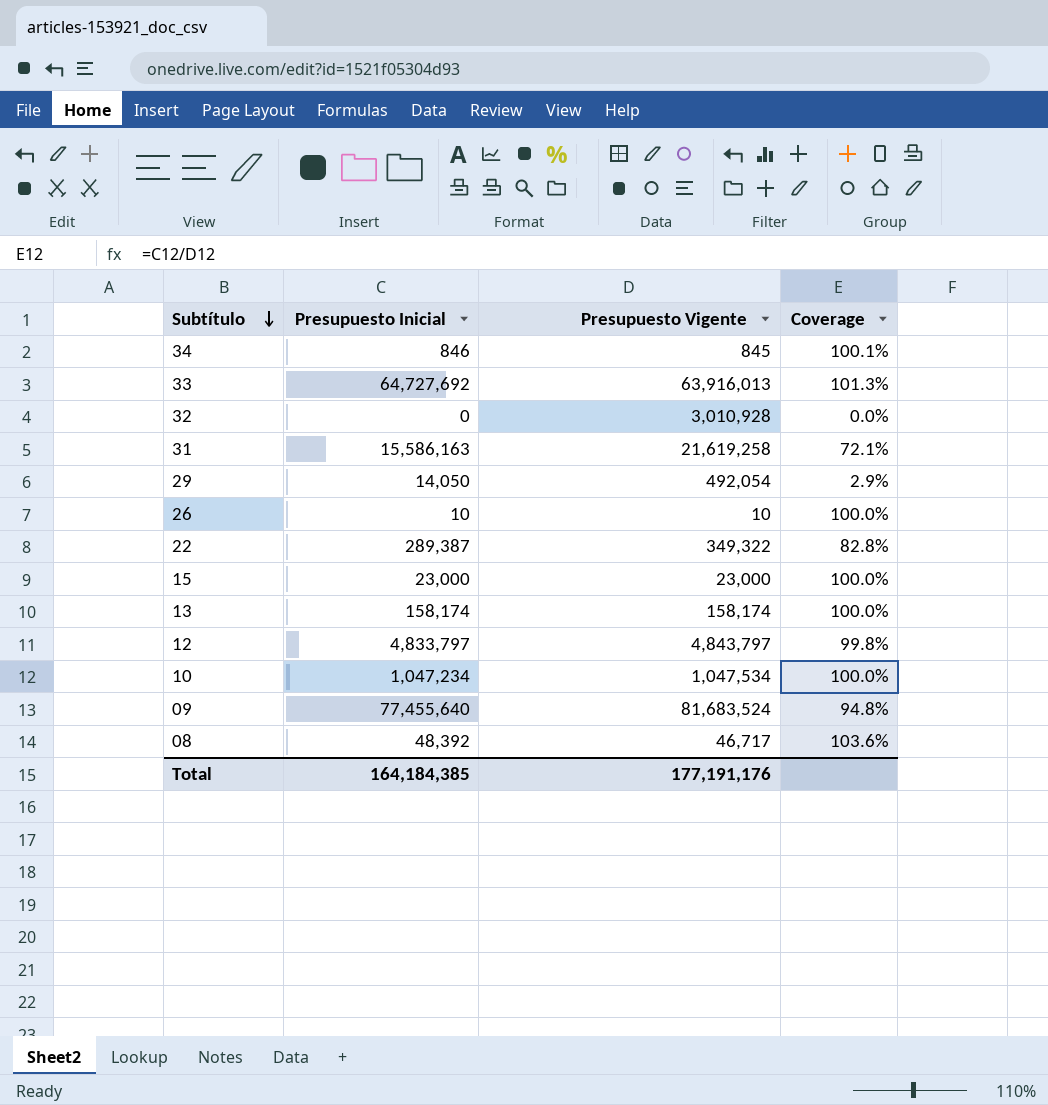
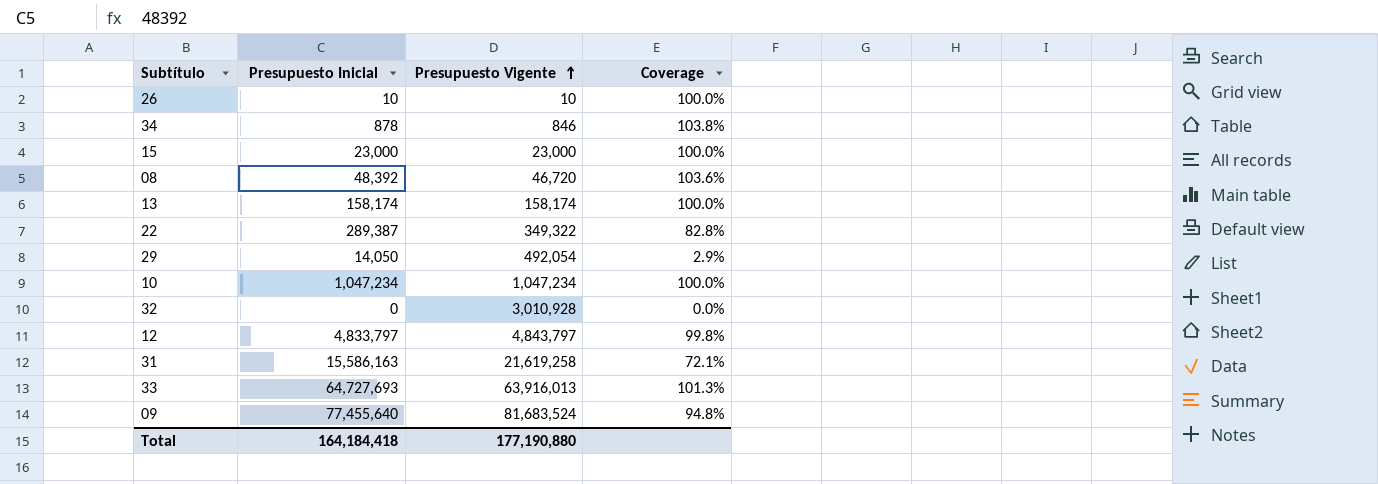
row order: Subtítulo descending -> Presupuesto Vigente ascending
34 | Presupuesto Inicial: 846 -> 878
34 | Presupuesto Vigente: 845 -> 846
34 | Coverage: 100.1% -> 103.8%
08 | Presupuesto Vigente: 46,717 -> 46,720
10 | Presupuesto Vigente: 1,047,534 -> 1,047,234
33 | Presupuesto Inicial: 64,727,692 -> 64,727,693
Total | Presupuesto Inicial: 164,184,385 -> 164,184,418
Total | Presupuesto Vigente: 177,191,176 -> 177,190,880

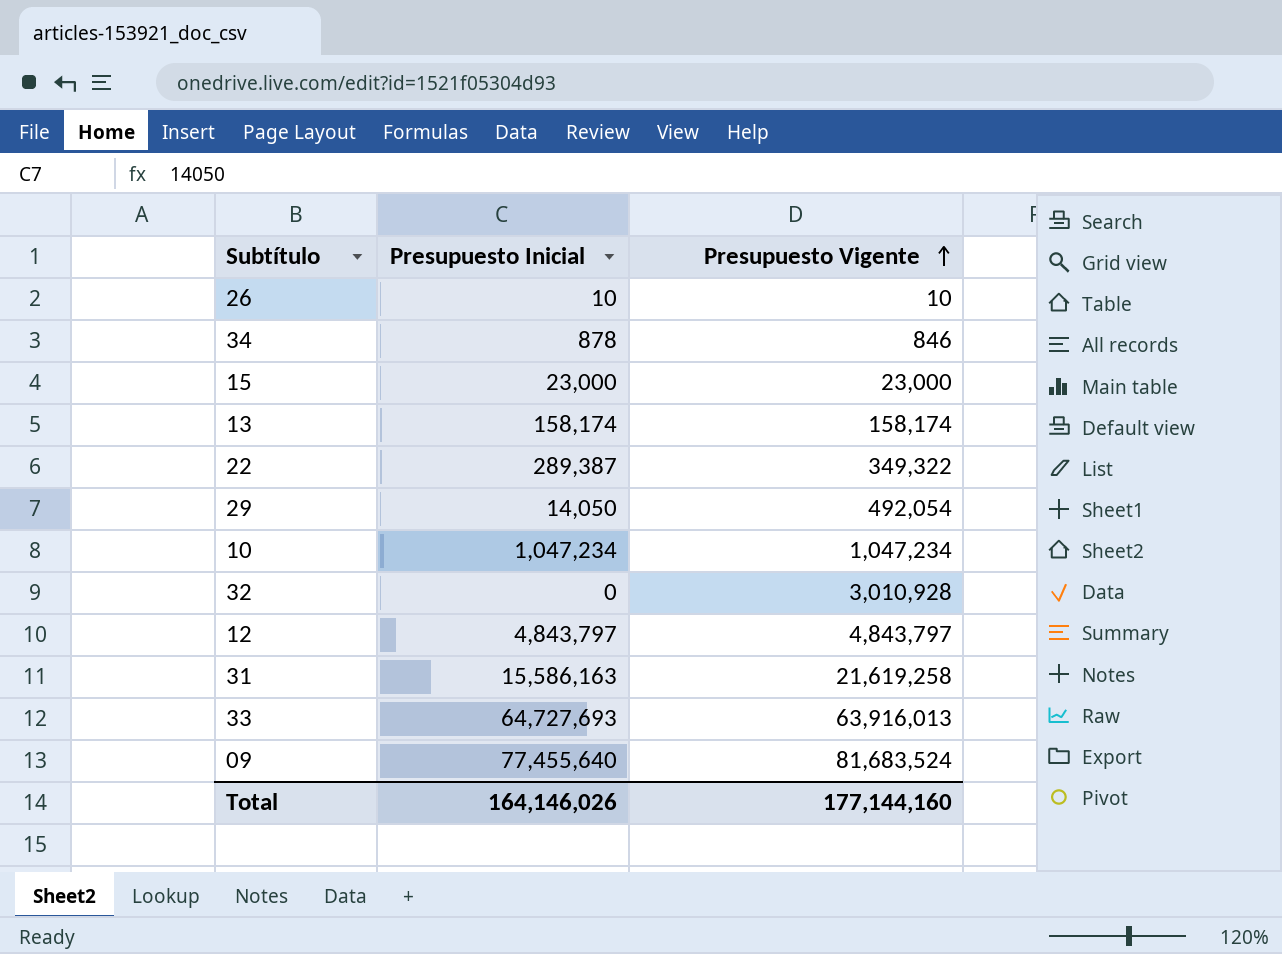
column Coverage | formula: [Presupuesto Inicial] / [Presupuesto Vigente] -> none
row 08: 48,392 | 46,720 | 103.6% -> none
12 | Presupuesto Inicial: 4,833,797 -> 4,843,797
Total | Presupuesto Inicial: 164,184,418 -> 164,146,026
Total | Presupuesto Vigente: 177,190,880 -> 177,144,160

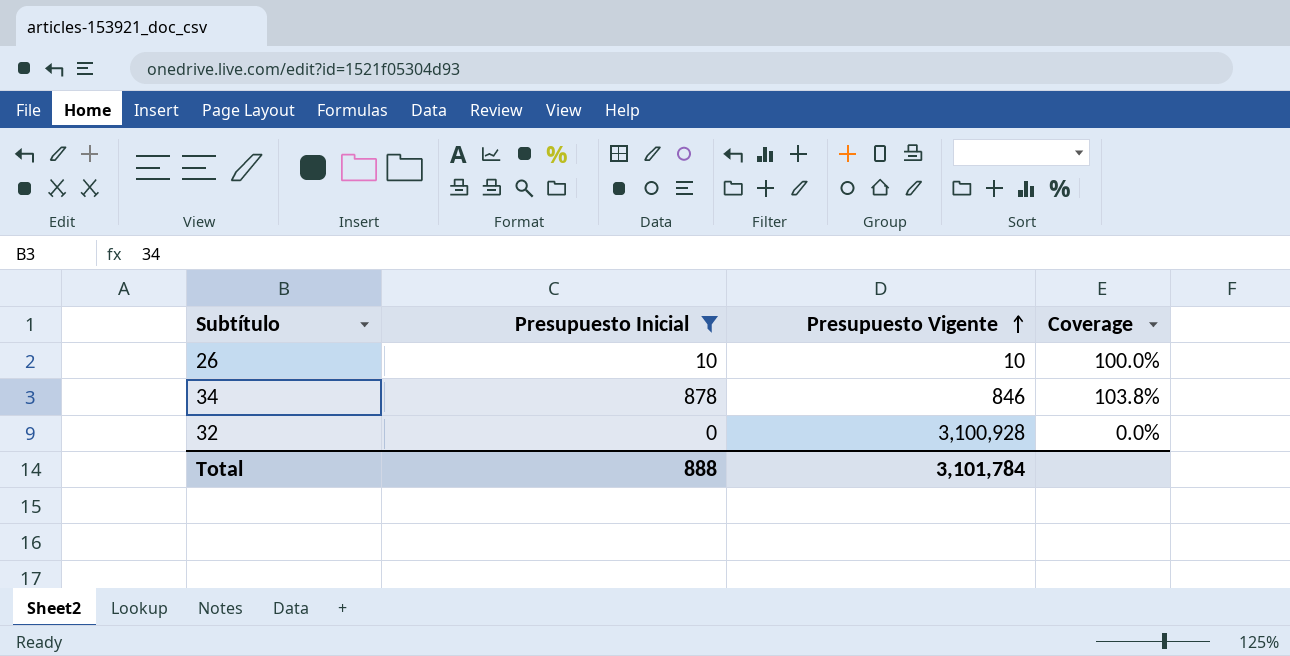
filter: none -> Presupuesto Inicial <= 878
column Coverage | formula: none -> [Presupuesto Inicial] / [Presupuesto Vigente]
32 | Presupuesto Vigente: 3,010,928 -> 3,100,928
Total | Presupuesto Inicial: 164,146,026 -> 888
Total | Presupuesto Vigente: 177,144,160 -> 3,101,784

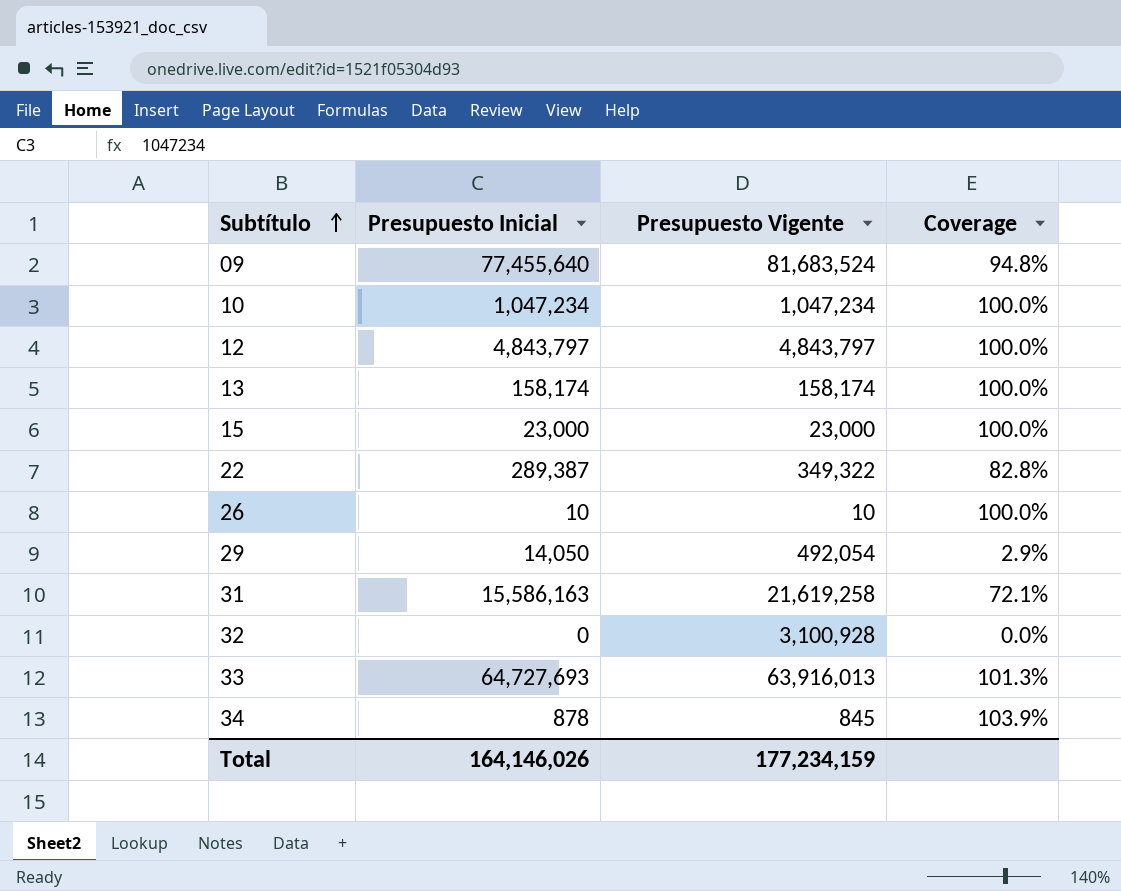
filter: Presupuesto Inicial <= 878 -> none
row order: Presupuesto Vigente ascending -> Subtítulo ascending
34 | Presupuesto Vigente: 846 -> 845
34 | Coverage: 103.8% -> 103.9%
Total | Presupuesto Inicial: 888 -> 164,146,026
Total | Presupuesto Vigente: 3,101,784 -> 177,234,159

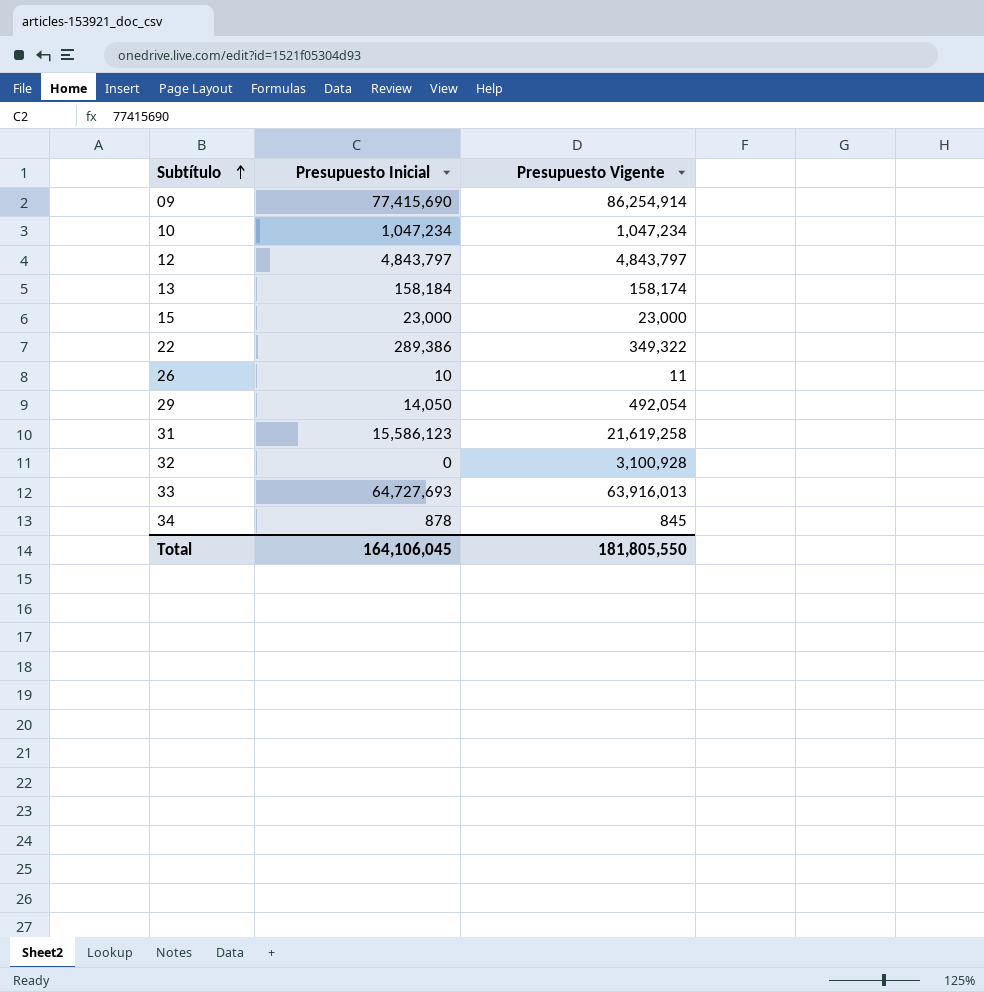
column Coverage | formula: [Presupuesto Inicial] / [Presupuesto Vigente] -> none
09 | Presupuesto Inicial: 77,455,640 -> 77,415,690
09 | Presupuesto Vigente: 81,683,524 -> 86,254,914
13 | Presupuesto Inicial: 158,174 -> 158,184
22 | Presupuesto Inicial: 289,387 -> 289,386
26 | Presupuesto Vigente: 10 -> 11
31 | Presupuesto Inicial: 15,586,163 -> 15,586,123
Total | Presupuesto Inicial: 164,146,026 -> 164,106,045
Total | Presupuesto Vigente: 177,234,159 -> 181,805,550

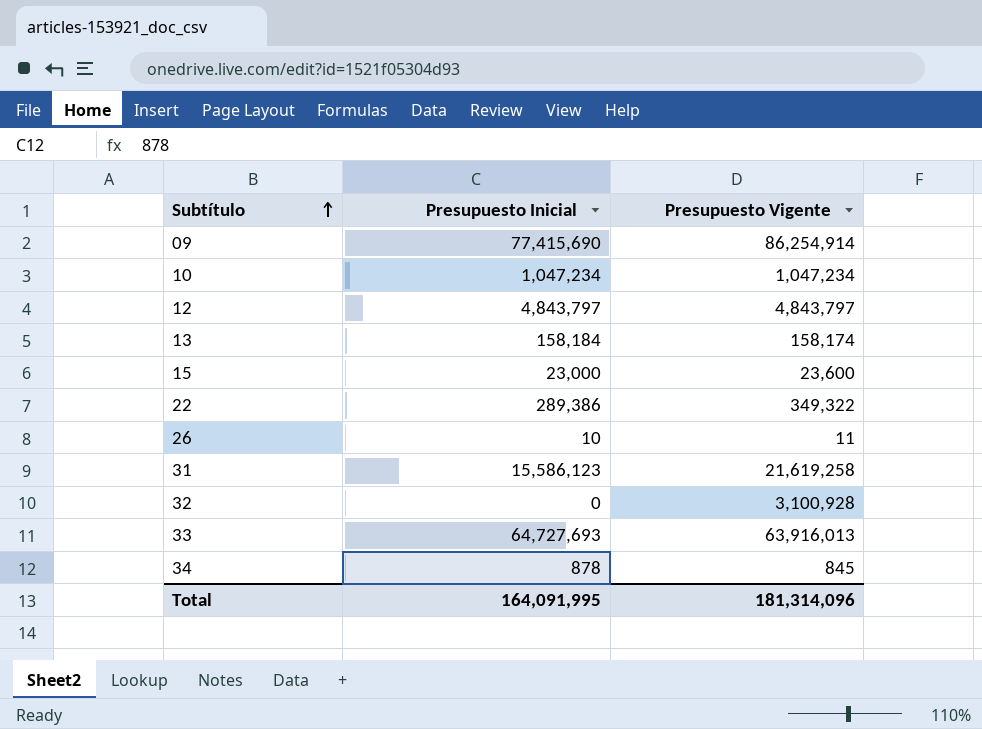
row 29: 14,050 | 492,054 -> none
15 | Presupuesto Vigente: 23,000 -> 23,600
Total | Presupuesto Inicial: 164,106,045 -> 164,091,995
Total | Presupuesto Vigente: 181,805,550 -> 181,314,096

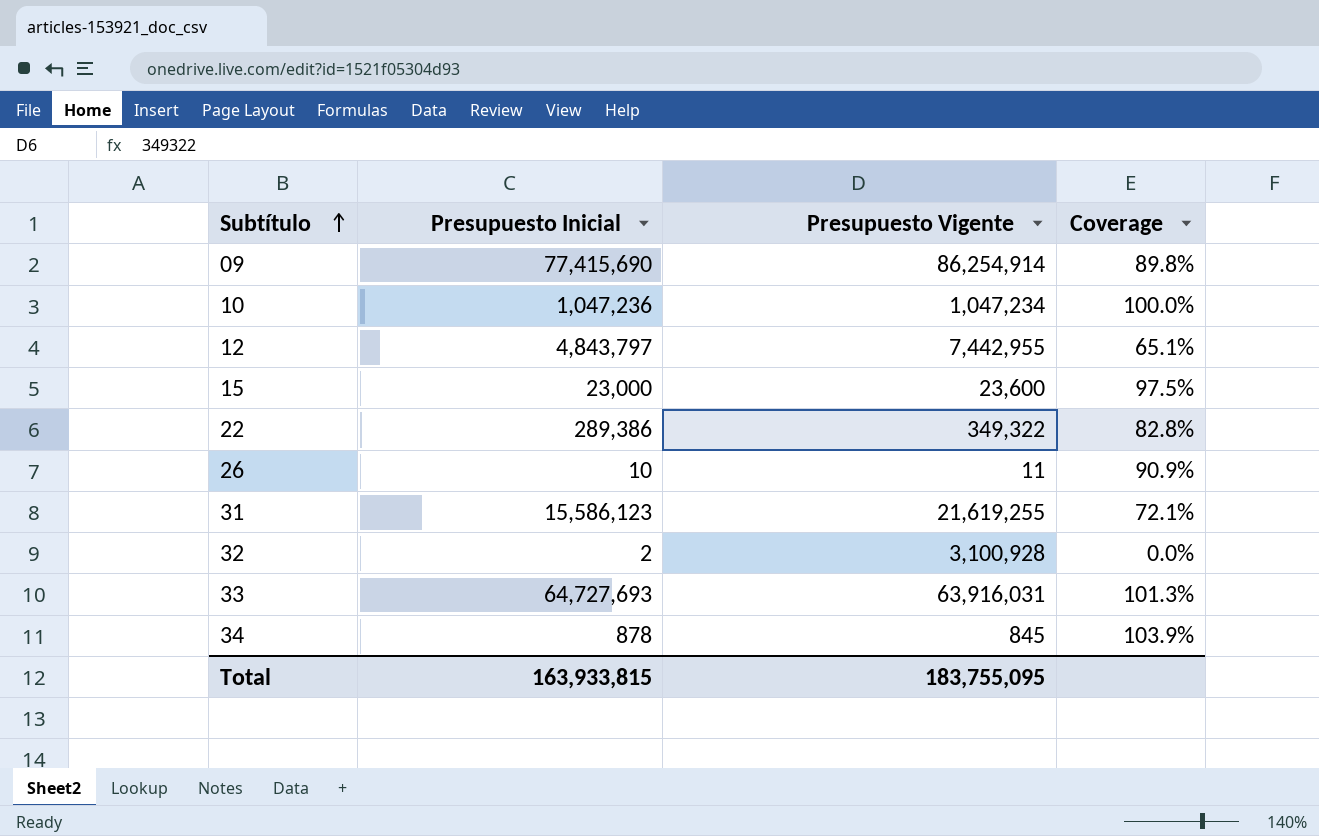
column Coverage | formula: none -> [Presupuesto Inicial] / [Presupuesto Vigente]
row 13: 158,184 | 158,174 -> none
10 | Presupuesto Inicial: 1,047,234 -> 1,047,236
12 | Presupuesto Vigente: 4,843,797 -> 7,442,955
31 | Presupuesto Vigente: 21,619,258 -> 21,619,255
32 | Presupuesto Inicial: 0 -> 2
33 | Presupuesto Vigente: 63,916,013 -> 63,916,031
Total | Presupuesto Inicial: 164,091,995 -> 163,933,815
Total | Presupuesto Vigente: 181,314,096 -> 183,755,095

